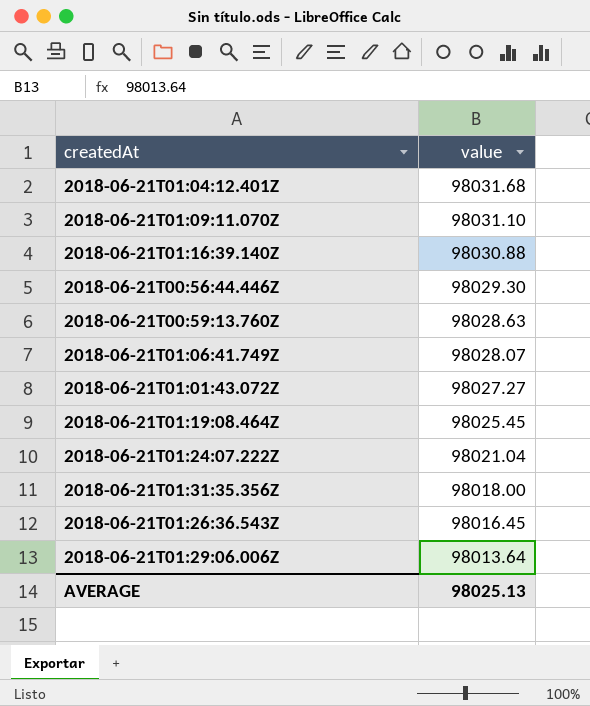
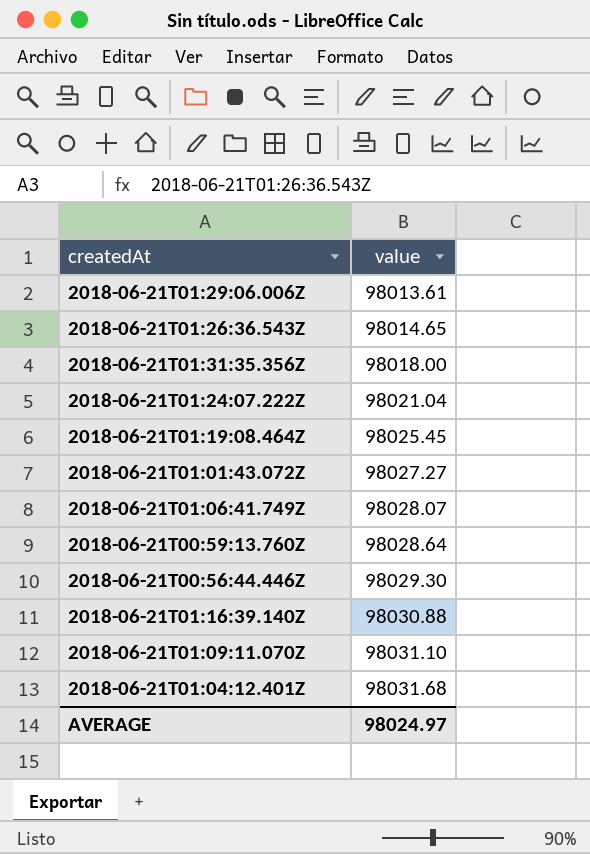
row order: value descending -> value ascending
2018-06-21T01:29:06.006Z | value: 98013.64 -> 98013.61
2018-06-21T01:26:36.543Z | value: 98016.45 -> 98014.65
2018-06-21T00:59:13.760Z | value: 98028.63 -> 98028.64
AVERAGE | value: 98025.13 -> 98024.97

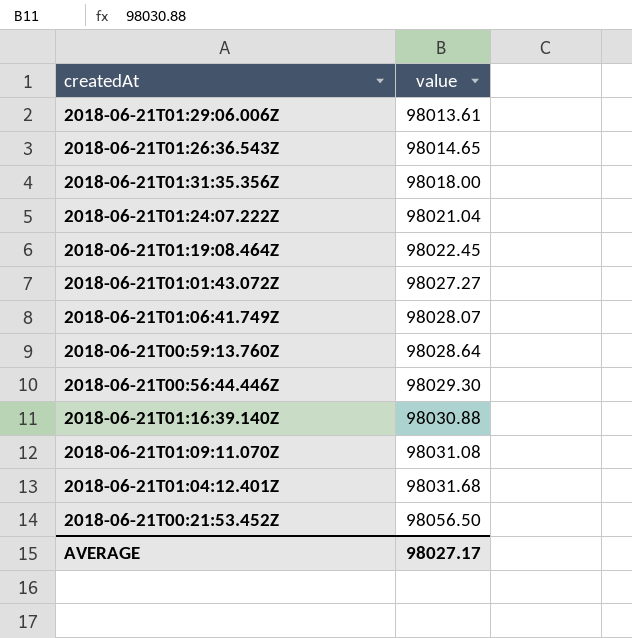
2018-06-21T01:19:08.464Z | value: 98025.45 -> 98022.45
2018-06-21T01:09:11.070Z | value: 98031.10 -> 98031.08
row 2018-06-21T00:21:53.452Z: none -> 98056.50
AVERAGE | value: 98024.97 -> 98027.17

